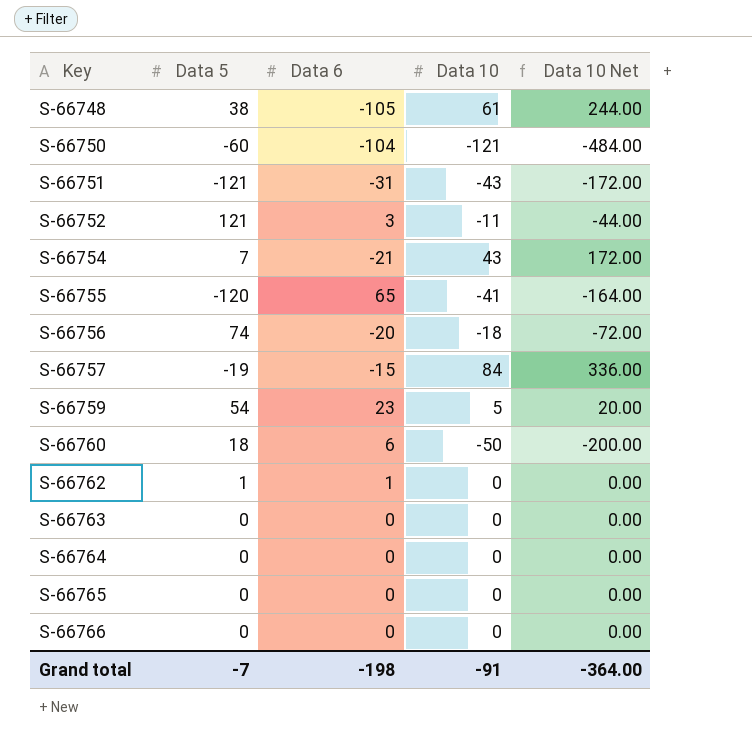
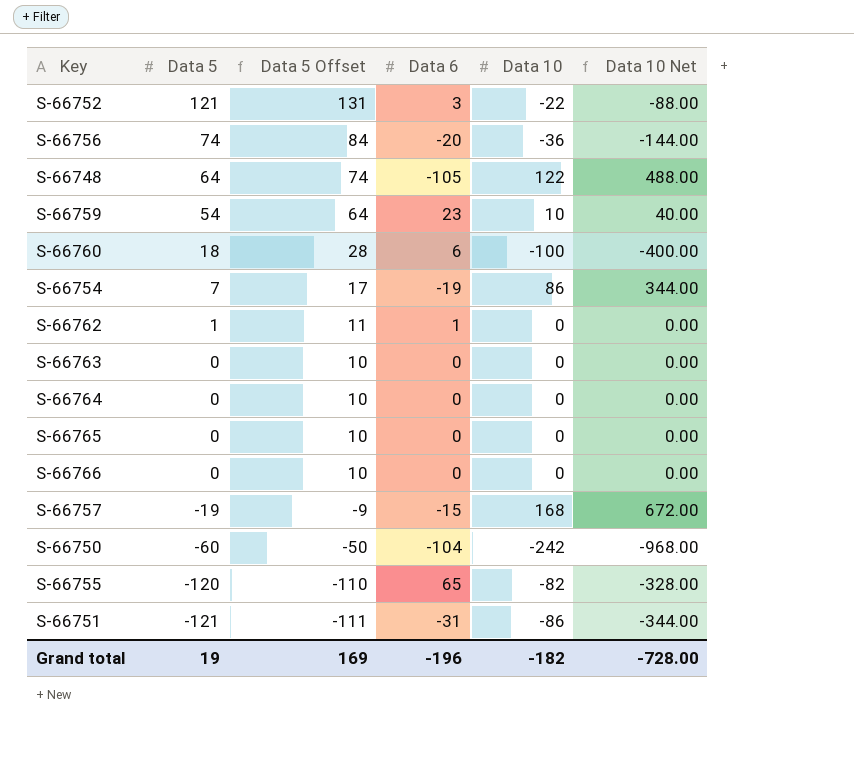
row order: Key ascending -> Data 5 descending
column Data 5 Offset | formula: none -> [Data 5] + 10
S-66752 | Data 10: -11 -> -22
S-66752 | Data 10 Net: -44.00 -> -88.00
S-66756 | Data 10: -18 -> -36
S-66756 | Data 10 Net: -72.00 -> -144.00
S-66748 | Data 5: 38 -> 64
S-66748 | Data 10: 61 -> 122
S-66748 | Data 10 Net: 244.00 -> 488.00
S-66759 | Data 10: 5 -> 10
S-66759 | Data 10 Net: 20.00 -> 40.00
S-66760 | Data 10: -50 -> -100
S-66760 | Data 10 Net: -200.00 -> -400.00
S-66754 | Data 6: -21 -> -19
S-66754 | Data 10: 43 -> 86
S-66754 | Data 10 Net: 172.00 -> 344.00
S-66757 | Data 10: 84 -> 168
S-66757 | Data 10 Net: 336.00 -> 672.00
S-66750 | Data 10: -121 -> -242
S-66750 | Data 10 Net: -484.00 -> -968.00
S-66755 | Data 10: -41 -> -82
S-66755 | Data 10 Net: -164.00 -> -328.00
S-66751 | Data 10: -43 -> -86
S-66751 | Data 10 Net: -172.00 -> -344.00
Grand total | Data 5: -7 -> 19
Grand total | Data 6: -198 -> -196
Grand total | Data 10: -91 -> -182
Grand total | Data 10 Net: -364.00 -> -728.00

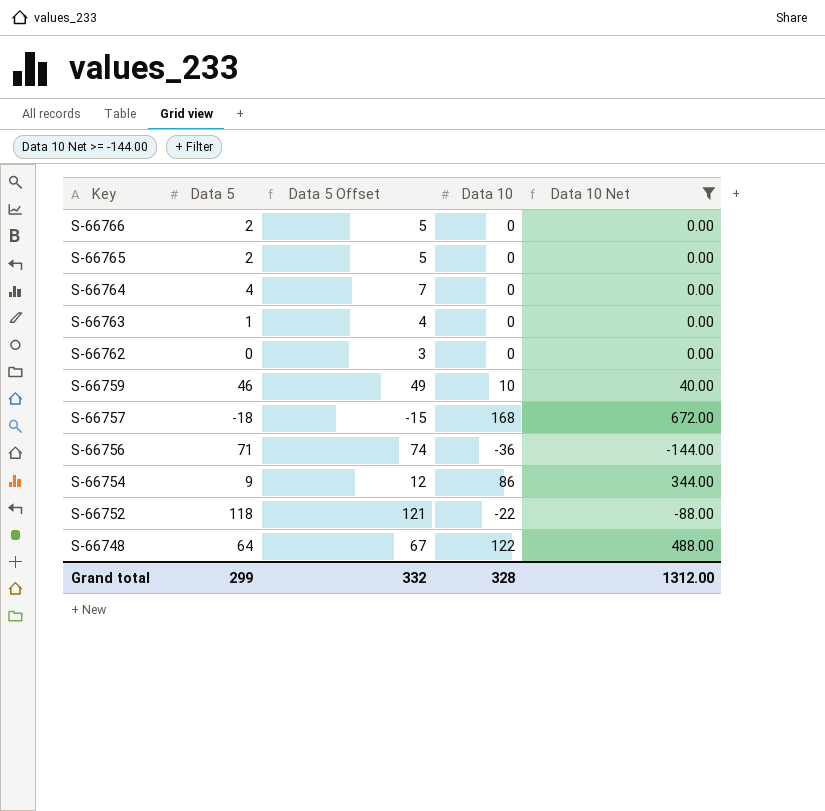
filter: none -> Data 10 Net >= -144.00
row order: Data 5 descending -> Key descending
column Data 6 | position: 4 -> none
column Data 5 Offset | formula: [Data 5] + 10 -> [Data 5] + 3
S-66766 | Data 5: 0 -> 2
S-66765 | Data 5: 0 -> 2
S-66764 | Data 5: 0 -> 4
S-66763 | Data 5: 0 -> 1
S-66762 | Data 5: 1 -> 0
S-66759 | Data 5: 54 -> 46
S-66757 | Data 5: -19 -> -18
S-66756 | Data 5: 74 -> 71
S-66754 | Data 5: 7 -> 9
S-66752 | Data 5: 121 -> 118
Grand total | Data 5: 19 -> 299
Grand total | Data 5 Offset: 169 -> 332
Grand total | Data 10: -182 -> 328
Grand total | Data 10 Net: -728.00 -> 1312.00

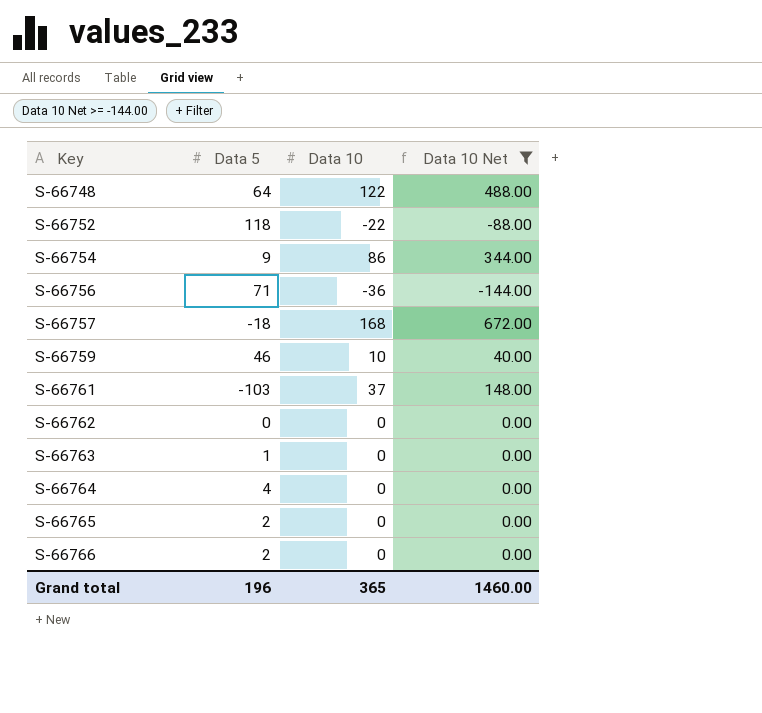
row order: Key descending -> Key ascending
column Data 5 Offset | formula: [Data 5] + 3 -> none
row S-66761: none -> -103 | 37 | 148.00
Grand total | Data 5: 299 -> 196
Grand total | Data 10: 328 -> 365
Grand total | Data 10 Net: 1312.00 -> 1460.00

